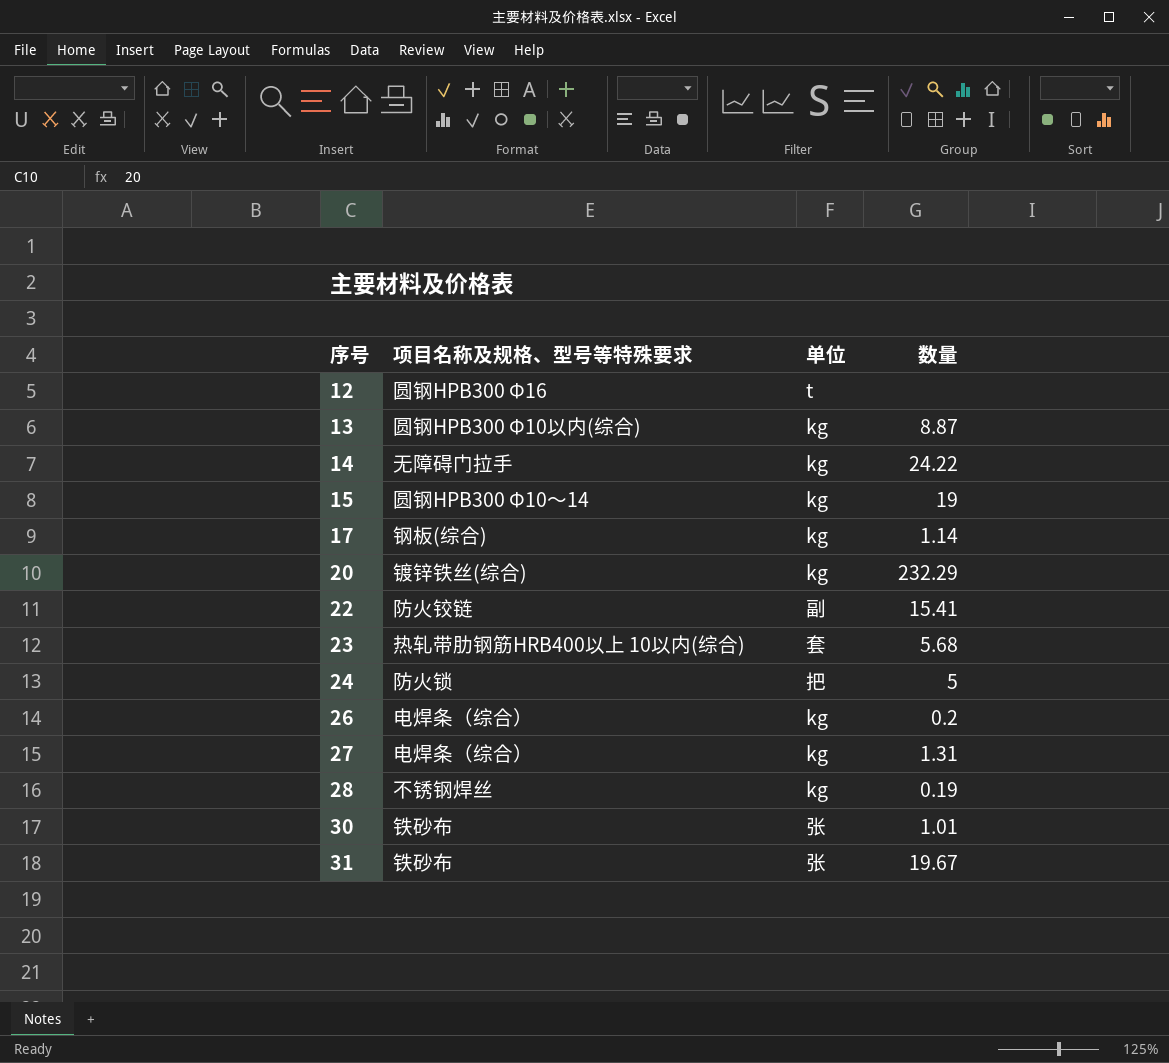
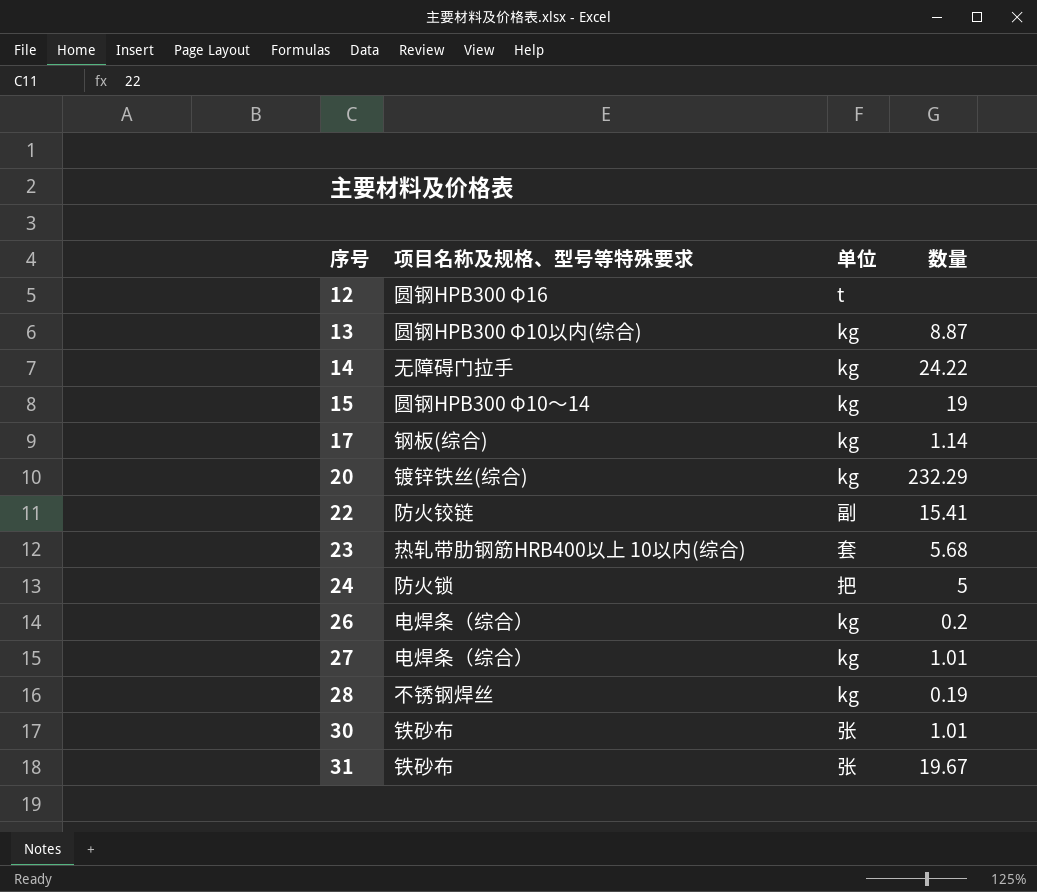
27 | 数量: 1.31 -> 1.01

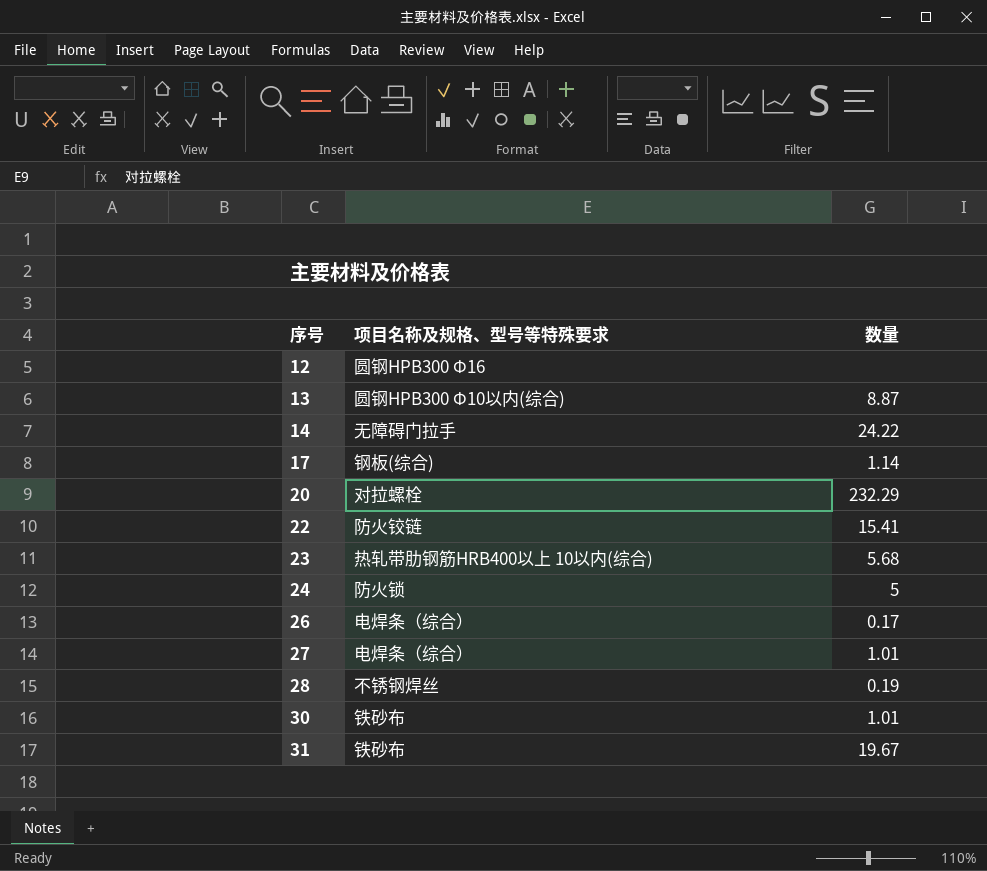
column 单位 | position: 3 -> none
row 15: 圆钢HPB300 Φ10～14 | kg | 19 -> none
20 | 项目名称及规格、型号等特殊要求: 镀锌铁丝(综合) -> 对拉螺栓
26 | 数量: 0.2 -> 0.17

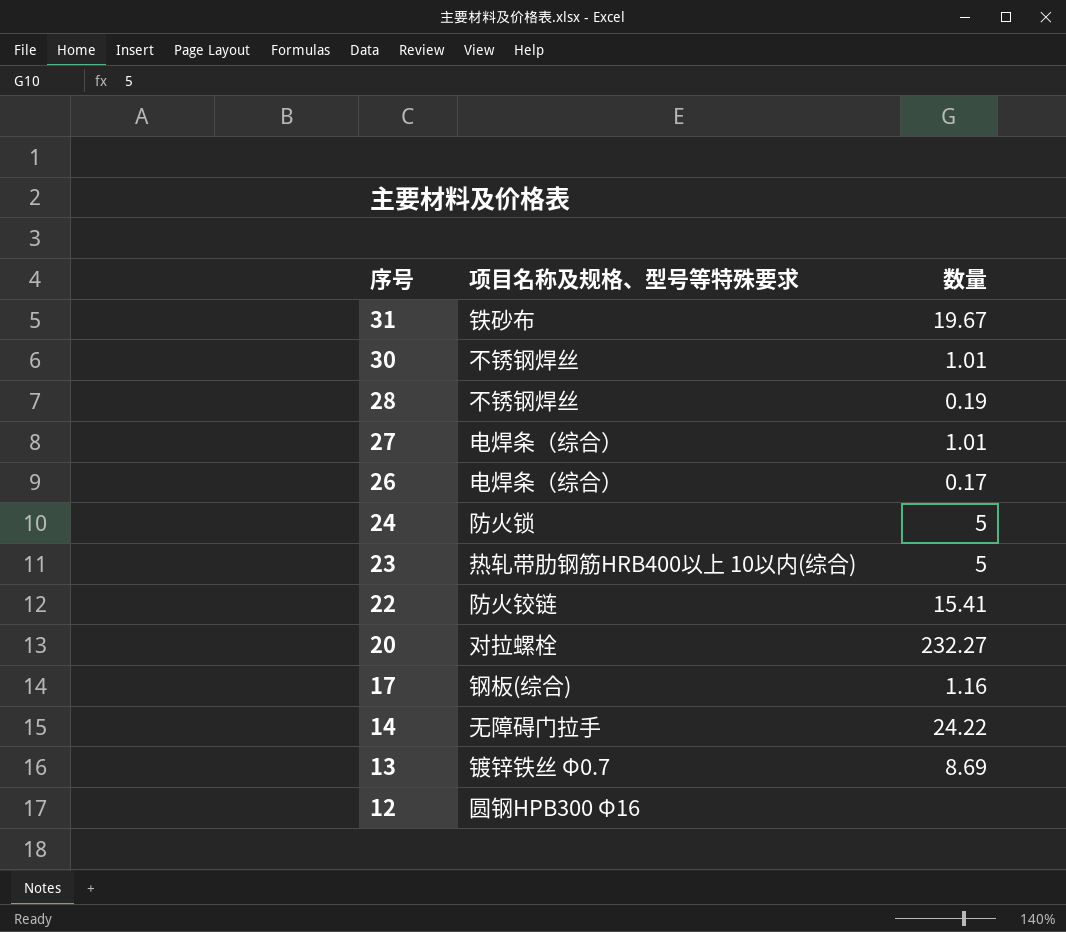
row order: 序号 ascending -> 序号 descending
30 | 项目名称及规格、型号等特殊要求: 铁砂布 -> 不锈钢焊丝
23 | 数量: 5.68 -> 5
20 | 数量: 232.29 -> 232.27
17 | 数量: 1.14 -> 1.16
13 | 项目名称及规格、型号等特殊要求: 圆钢HPB300 Φ10以内(综合) -> 镀锌铁丝 Φ0.7
13 | 数量: 8.87 -> 8.69

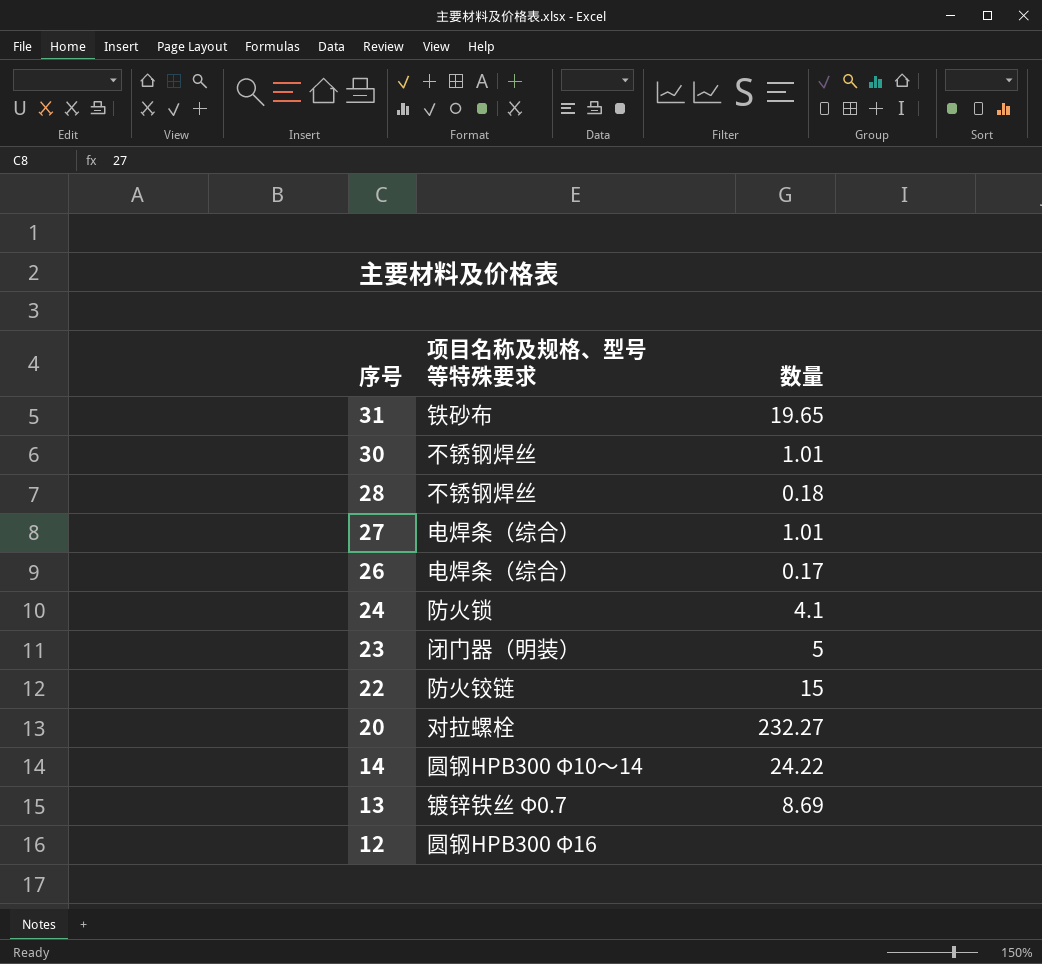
row 17: 钢板(综合) | 1.16 -> none
31 | 数量: 19.67 -> 19.65
28 | 数量: 0.19 -> 0.18
24 | 数量: 5 -> 4.1
23 | 项目名称及规格、型号等特殊要求: 热轧带肋钢筋HRB400以上 10以内(综合) -> 闭门器（明装）
22 | 数量: 15.41 -> 15
14 | 项目名称及规格、型号等特殊要求: 无障碍门拉手 -> 圆钢HPB300 Φ10～14

